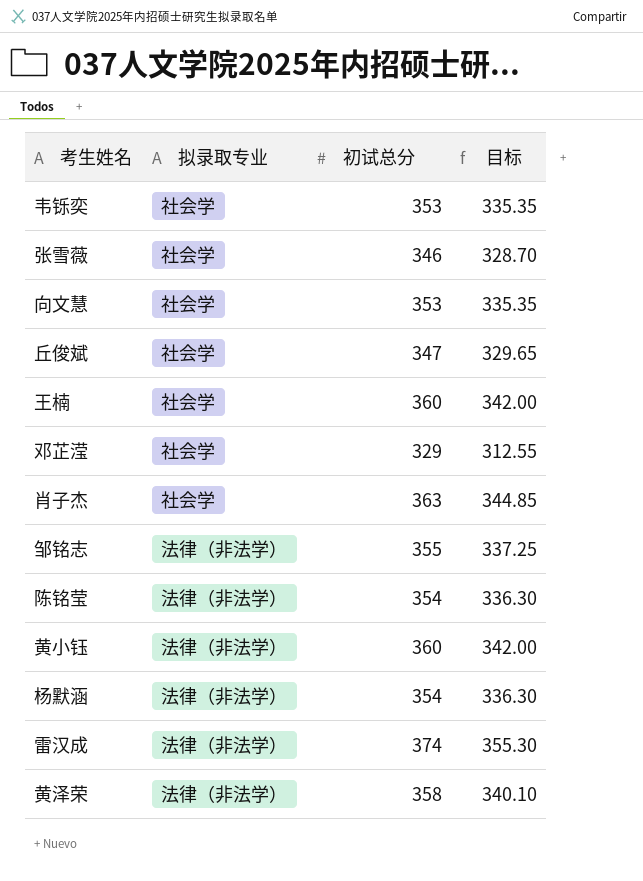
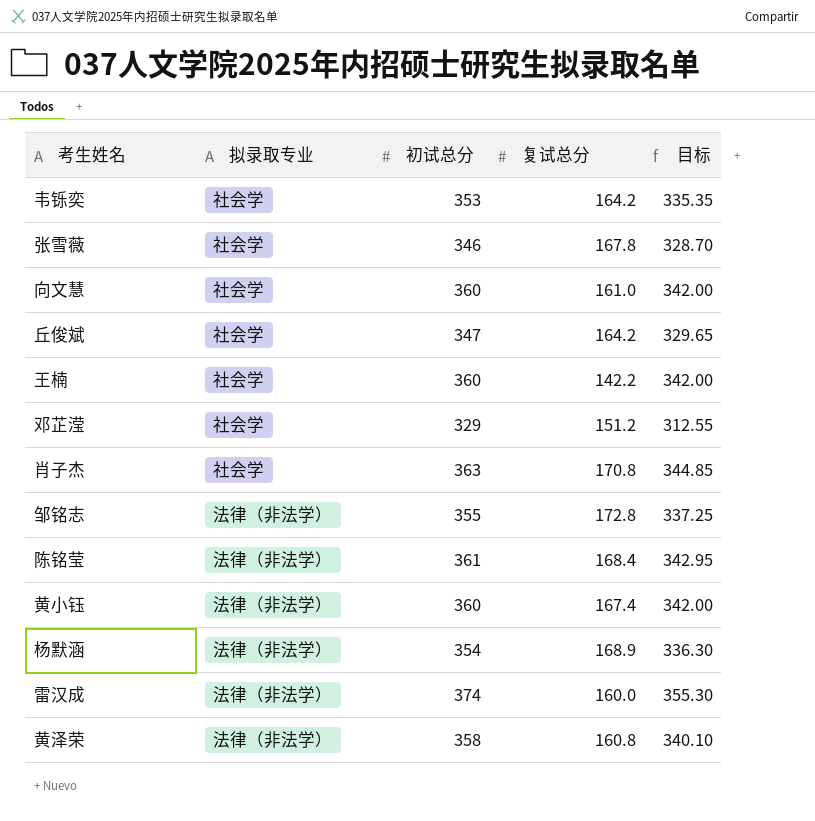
column 复试总分 | position: none -> 4
向文慧 | 初试总分: 353 -> 360
向文慧 | 目标: 335.35 -> 342.00
陈铭莹 | 初试总分: 354 -> 361
陈铭莹 | 目标: 336.30 -> 342.95

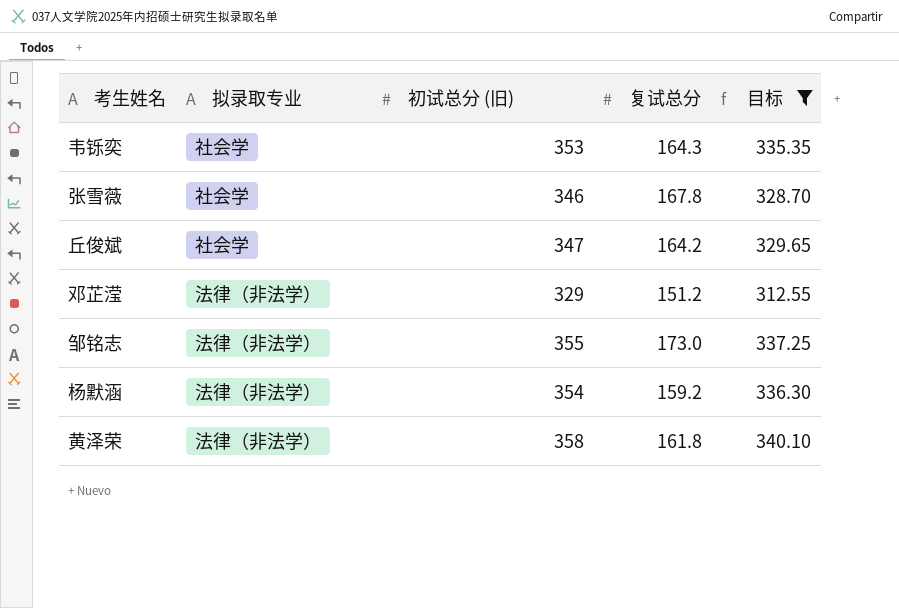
filter: none -> 目标 <= 340.10
column name: 初试总分 -> 初试总分 (旧)
韦铄奕 | 复试总分: 164.2 -> 164.3
邓芷滢 | 拟录取专业: 社会学 -> 法律（非法学）
邹铭志 | 复试总分: 172.8 -> 173.0
杨默涵 | 复试总分: 168.9 -> 159.2
黄泽荣 | 复试总分: 160.8 -> 161.8

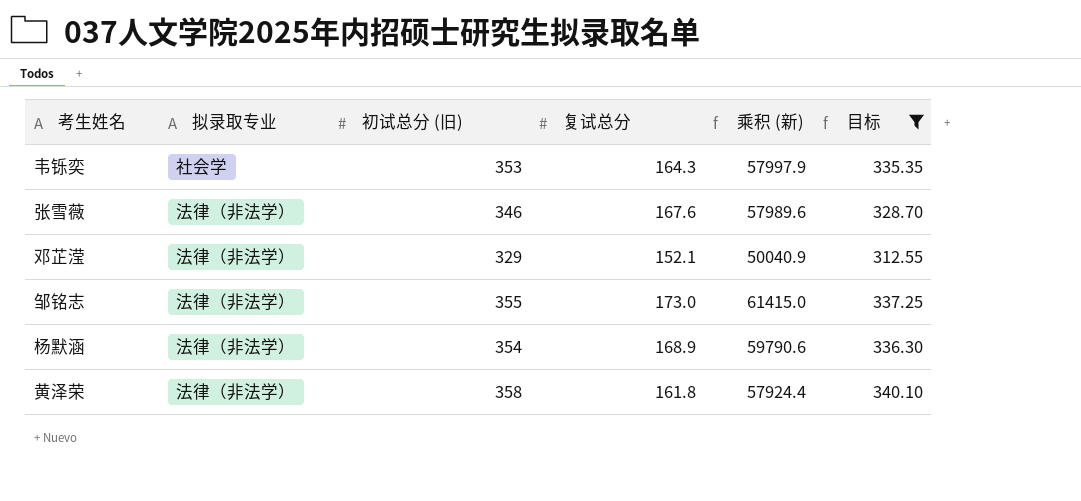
column 乘积 (新) | formula: none -> [初试总分 (旧)] * [复试总分]
row 丘俊斌: 社会学 | 347 | 164.2 | 329.65 -> none
张雪薇 | 拟录取专业: 社会学 -> 法律（非法学）
张雪薇 | 复试总分: 167.8 -> 167.6
邓芷滢 | 复试总分: 151.2 -> 152.1
杨默涵 | 复试总分: 159.2 -> 168.9

